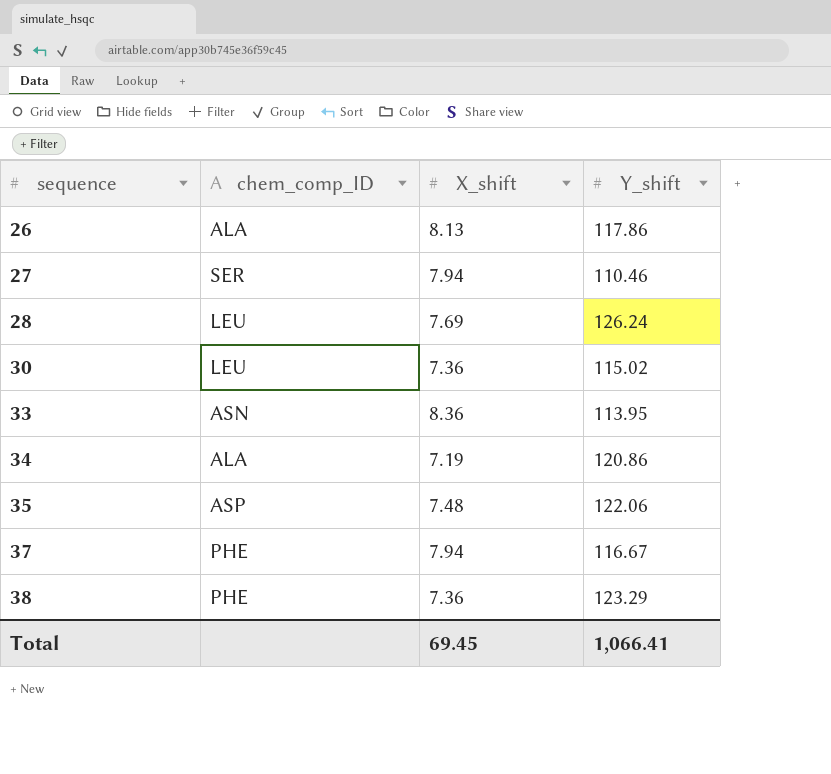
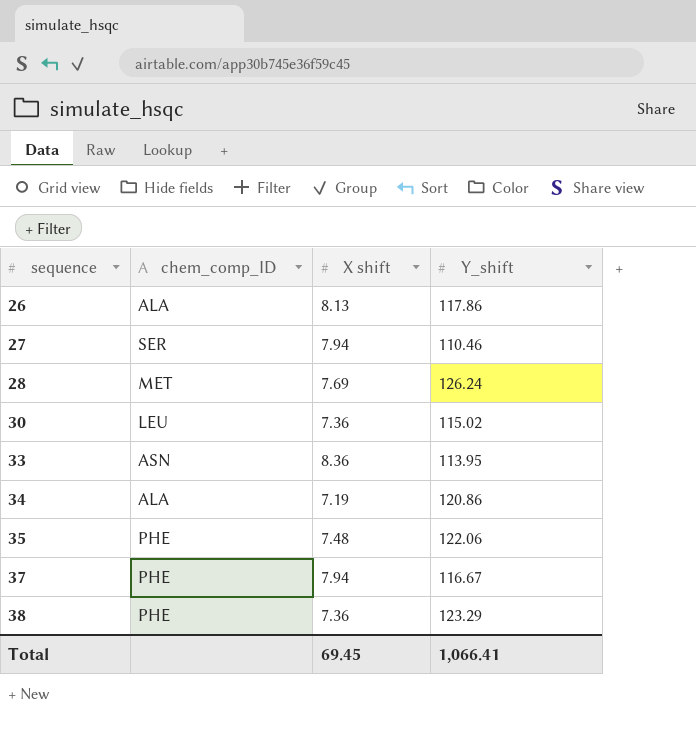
column name: X_shift -> X shift
28 | chem_comp_ID: LEU -> MET
35 | chem_comp_ID: ASP -> PHE

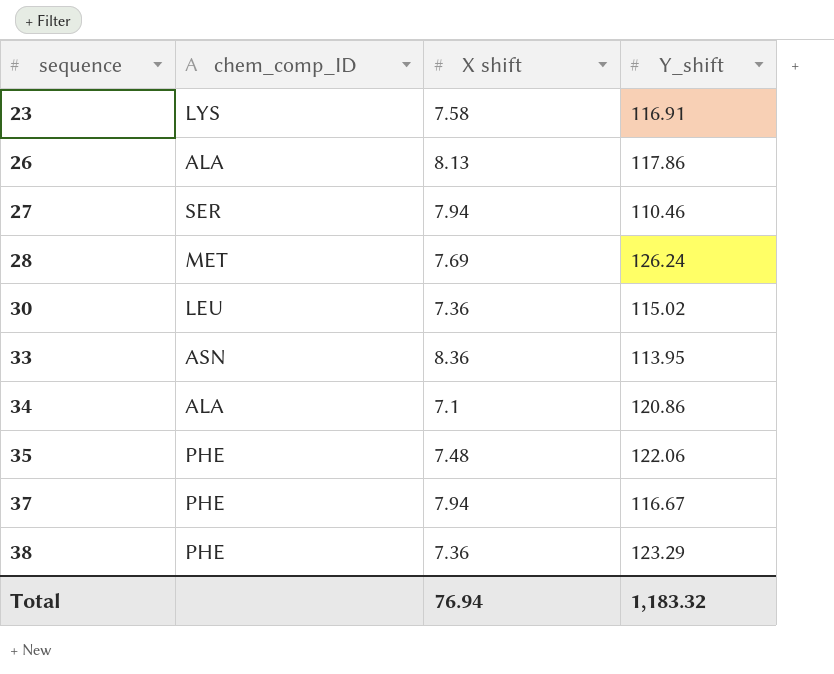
row 23: none -> LYS | 7.58 | 116.91
34 | X shift: 7.19 -> 7.1
Total | X shift: 69.45 -> 76.94
Total | Y_shift: 1,066.41 -> 1,183.32

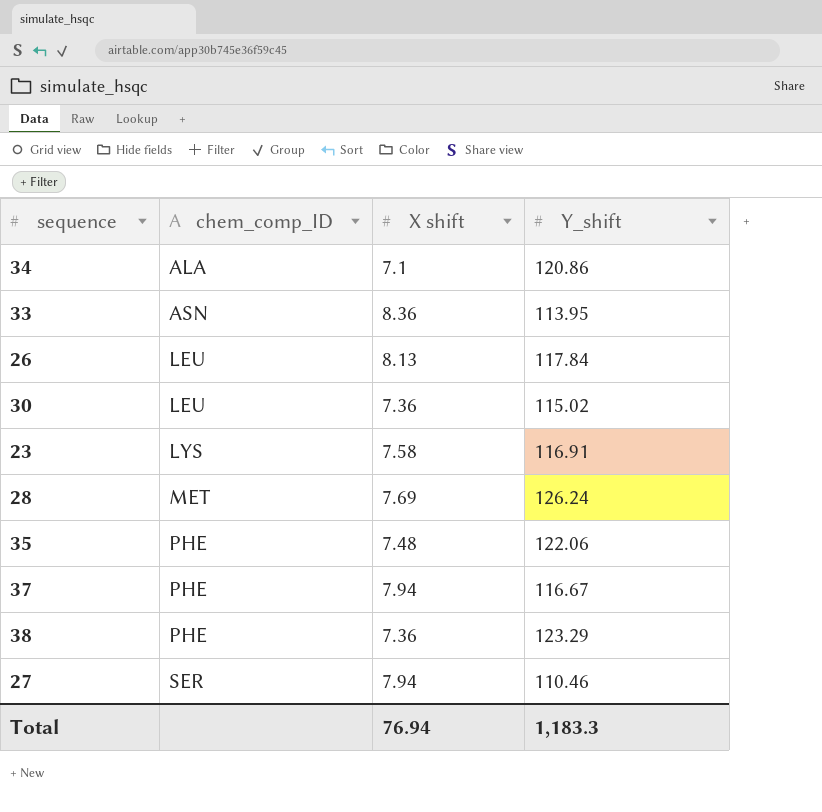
row order: sequence ascending -> chem_comp_ID ascending
26 | chem_comp_ID: ALA -> LEU
26 | Y_shift: 117.86 -> 117.84
Total | Y_shift: 1,183.32 -> 1,183.3

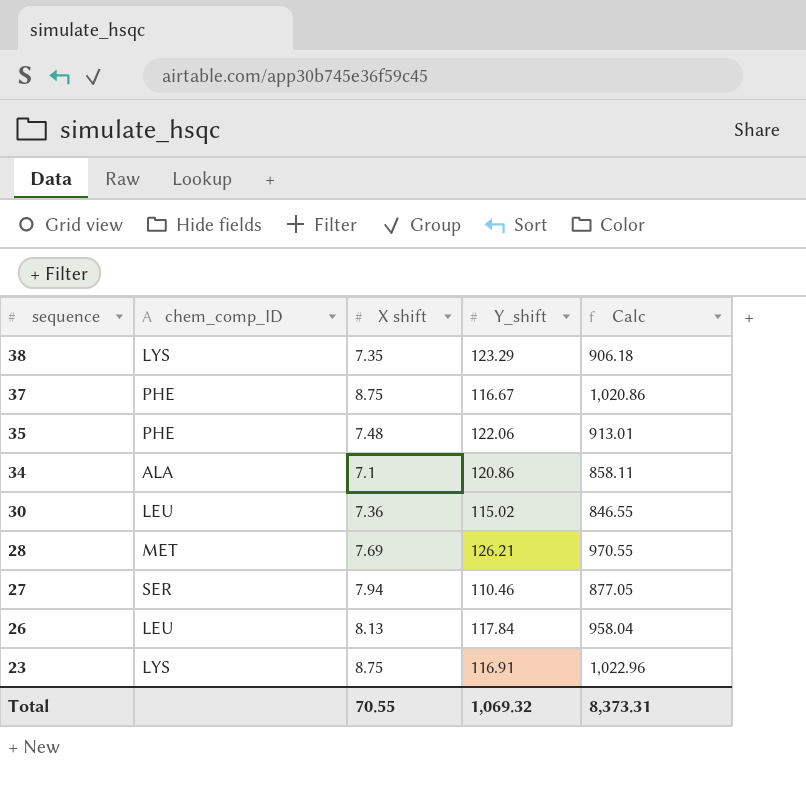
row order: chem_comp_ID ascending -> sequence descending
column Calc | formula: none -> [X shift] * [Y_shift]
row 33: ASN | 8.36 | 113.95 -> none
38 | chem_comp_ID: PHE -> LYS
38 | X shift: 7.36 -> 7.35
37 | X shift: 7.94 -> 8.75
28 | Y_shift: 126.24 -> 126.21
23 | X shift: 7.58 -> 8.75
Total | X shift: 76.94 -> 70.55
Total | Y_shift: 1,183.3 -> 1,069.32

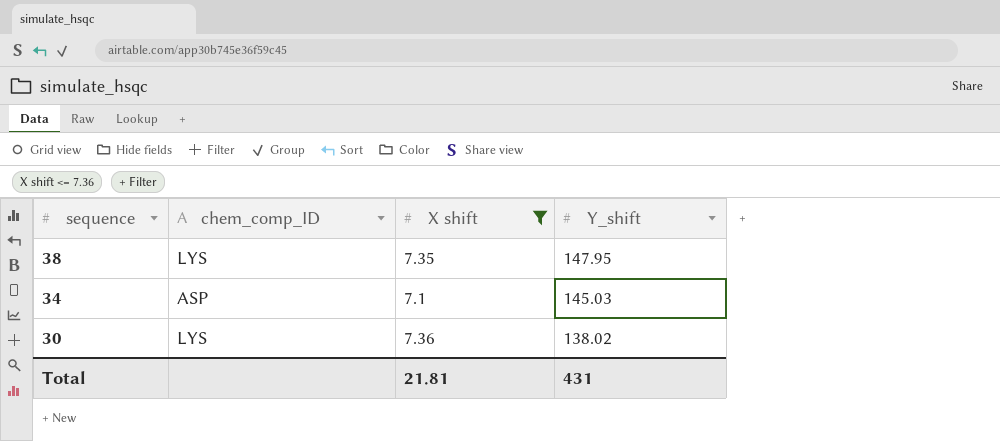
filter: none -> X shift <= 7.36
column Calc | formula: [X shift] * [Y_shift] -> none
38 | Y_shift: 123.29 -> 147.95
34 | chem_comp_ID: ALA -> ASP
34 | Y_shift: 120.86 -> 145.03
30 | chem_comp_ID: LEU -> LYS
30 | Y_shift: 115.02 -> 138.02
Total | X shift: 70.55 -> 21.81
Total | Y_shift: 1,069.32 -> 431

